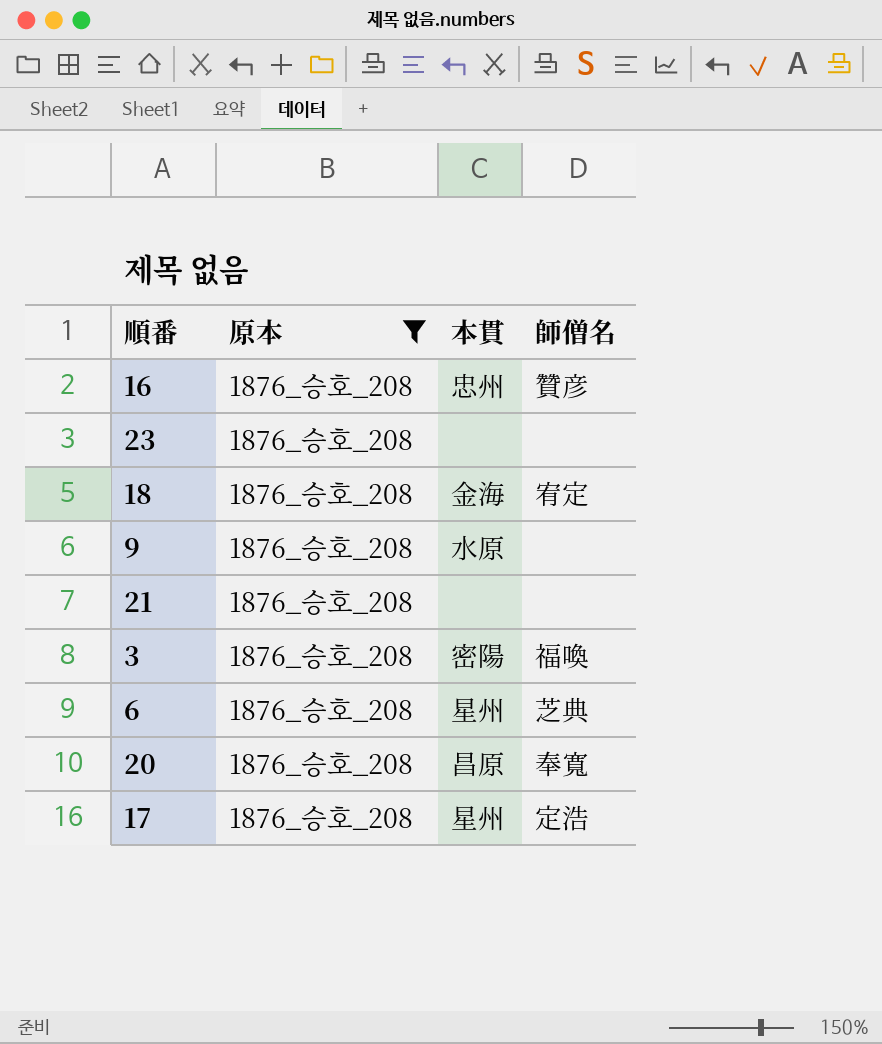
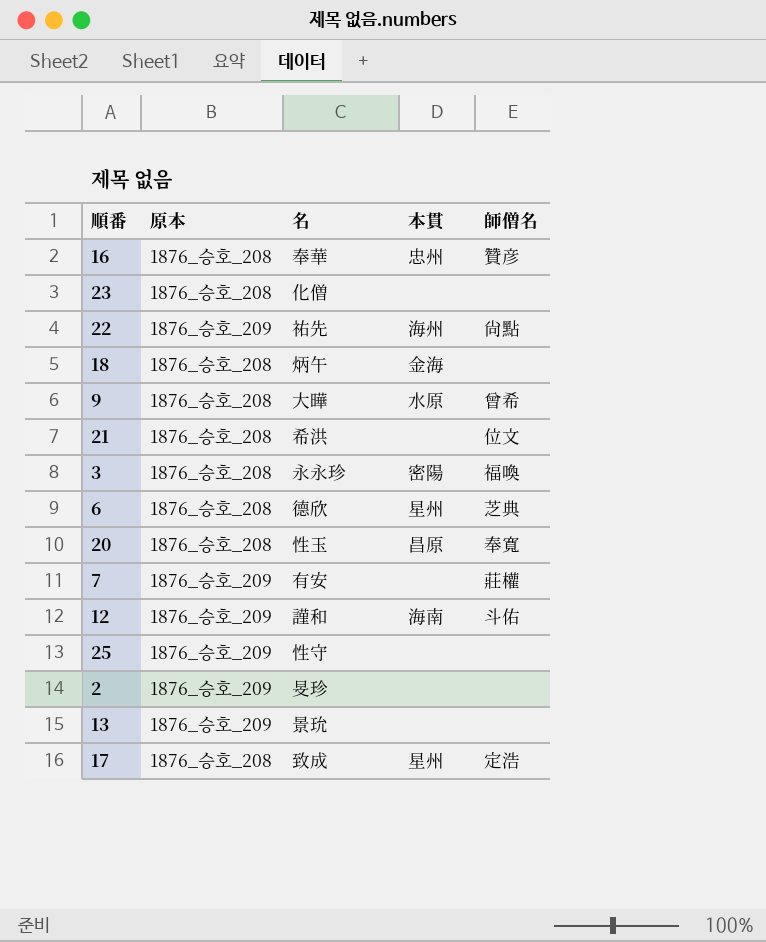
filter: 原本 = 1876_승호_208 -> none
column 名 | position: none -> 3
18 | 師僧名: 宥定 -> none
9 | 師僧名: none -> 曾希
21 | 師僧名: none -> 位文

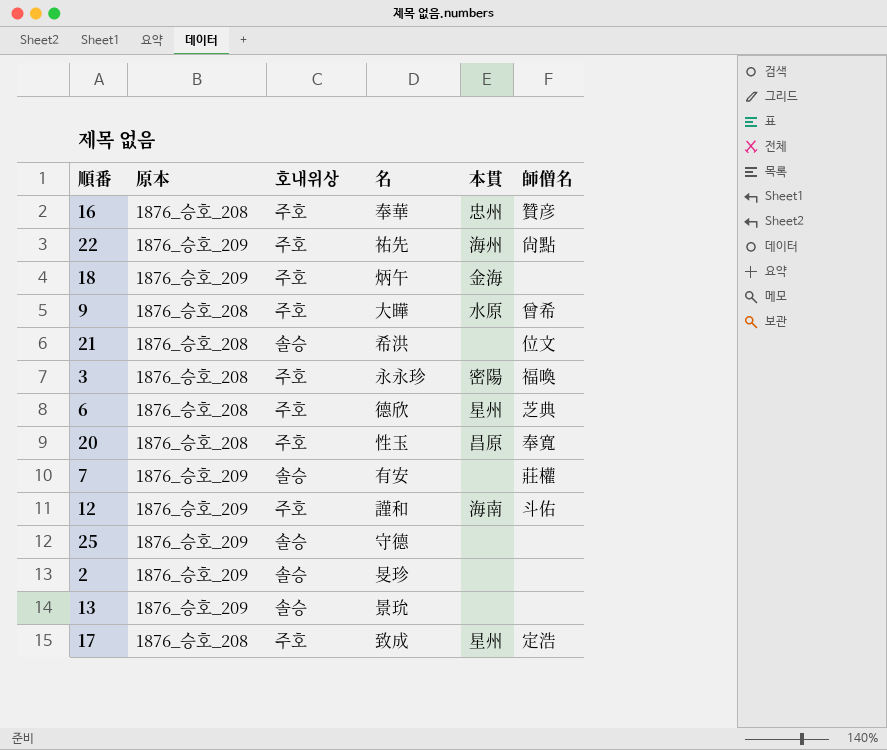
column 호내위상 | position: none -> 3
row 23: 1876_승호_208 | 化僧 | none | none -> none
18 | 原本: 1876_승호_208 -> 1876_승호_209
25 | 名: 性守 -> 守德

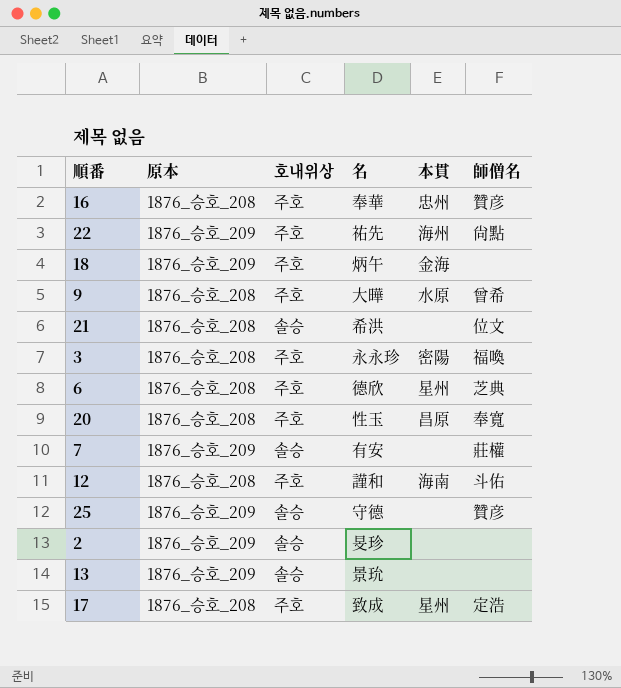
12 | 原本: 1876_승호_209 -> 1876_승호_208
25 | 師僧名: none -> 贊彦

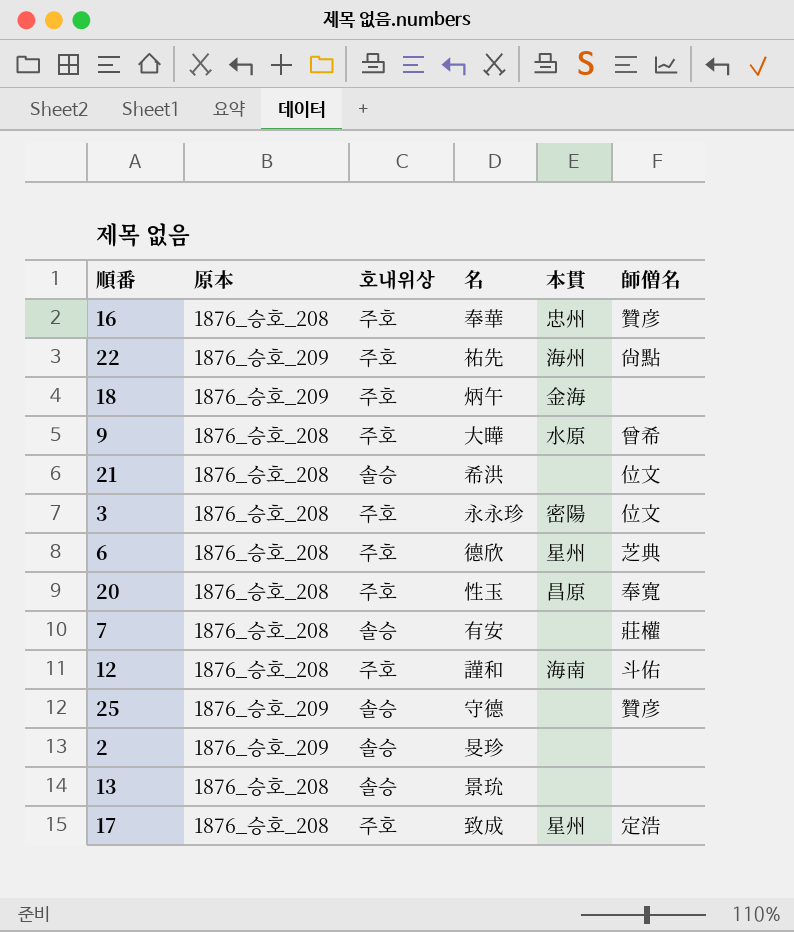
3 | 師僧名: 福喚 -> 位文
7 | 原本: 1876_승호_209 -> 1876_승호_208
13 | 原本: 1876_승호_209 -> 1876_승호_208

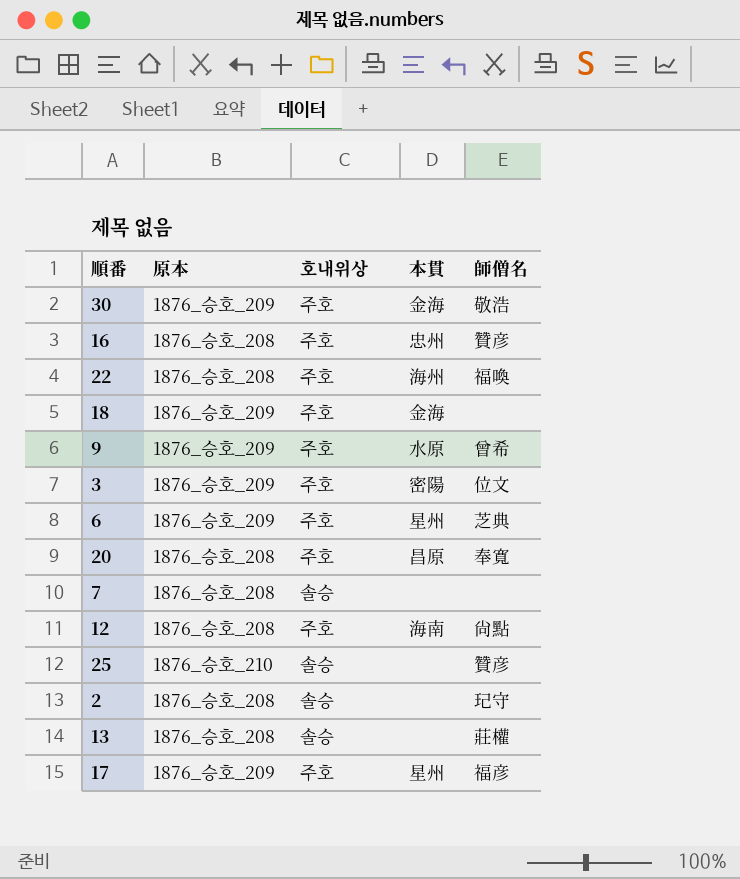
column 名 | position: 4 -> none
row 21: 1876_승호_208 | 솔승 | 希洪 | none | 位文 -> none
row 30: none -> 1876_승호_209 | 주호 | 金海 | 敬浩
22 | 原本: 1876_승호_209 -> 1876_승호_208
22 | 師僧名: 尙點 -> 福喚
9 | 原本: 1876_승호_208 -> 1876_승호_209
3 | 原本: 1876_승호_208 -> 1876_승호_209
6 | 原本: 1876_승호_208 -> 1876_승호_209
7 | 師僧名: 莊權 -> none
12 | 師僧名: 斗佑 -> 尙點
25 | 原本: 1876_승호_209 -> 1876_승호_210
2 | 原本: 1876_승호_209 -> 1876_승호_208
2 | 師僧名: none -> 玘守
13 | 師僧名: none -> 莊權
17 | 原本: 1876_승호_208 -> 1876_승호_209
17 | 師僧名: 定浩 -> 福彦

